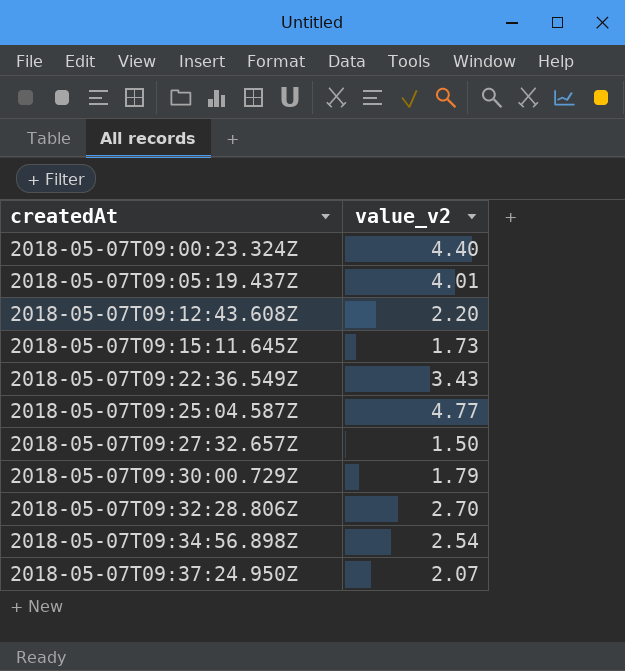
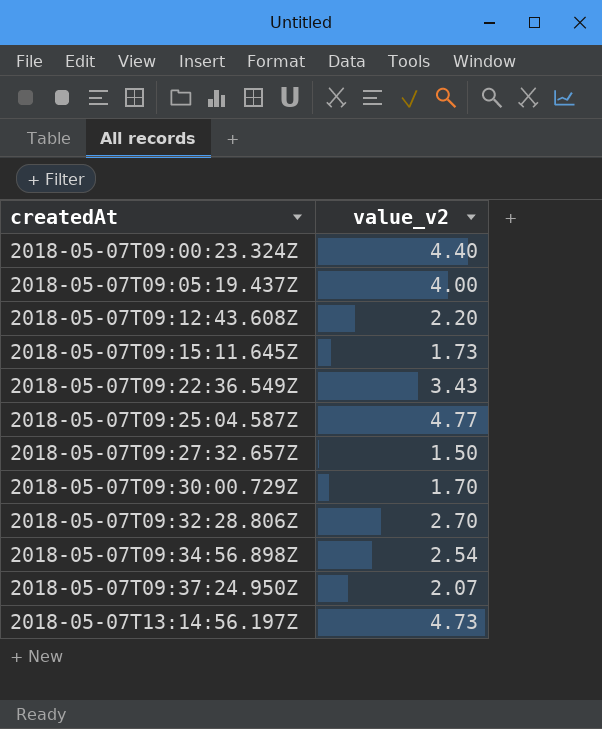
2018-05-07T09:05:19.437Z | value_v2: 4.01 -> 4.00
2018-05-07T09:30:00.729Z | value_v2: 1.79 -> 1.70
row 2018-05-07T13:14:56.197Z: none -> 4.73

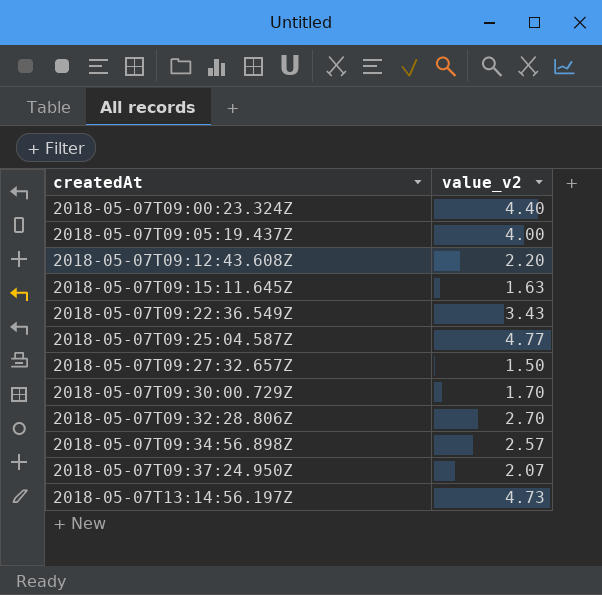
2018-05-07T09:15:11.645Z | value_v2: 1.73 -> 1.63
2018-05-07T09:34:56.898Z | value_v2: 2.54 -> 2.57

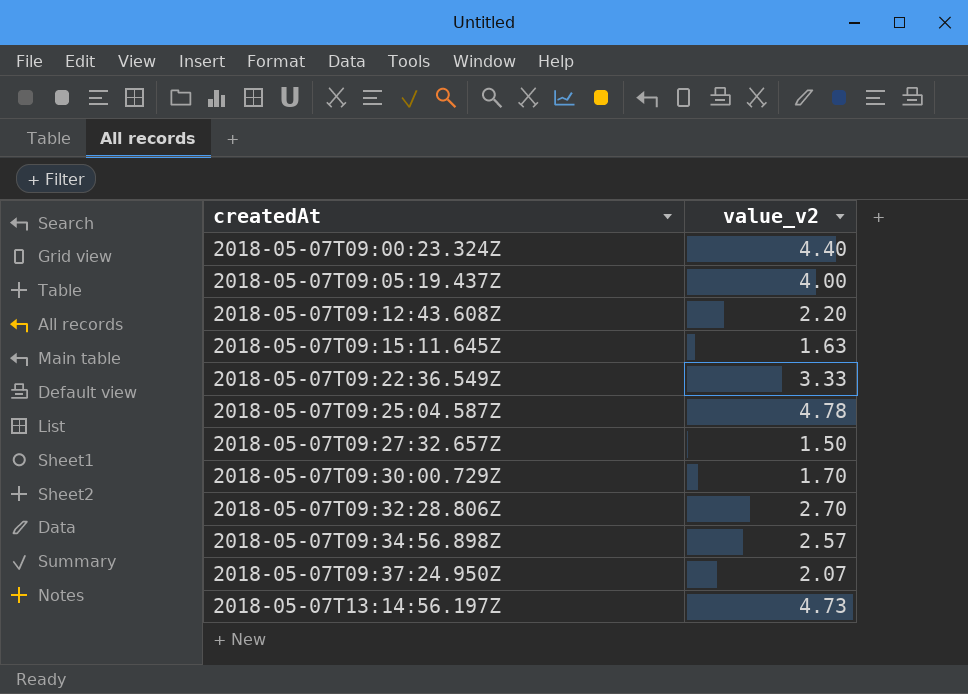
2018-05-07T09:22:36.549Z | value_v2: 3.43 -> 3.33
2018-05-07T09:25:04.587Z | value_v2: 4.77 -> 4.78

